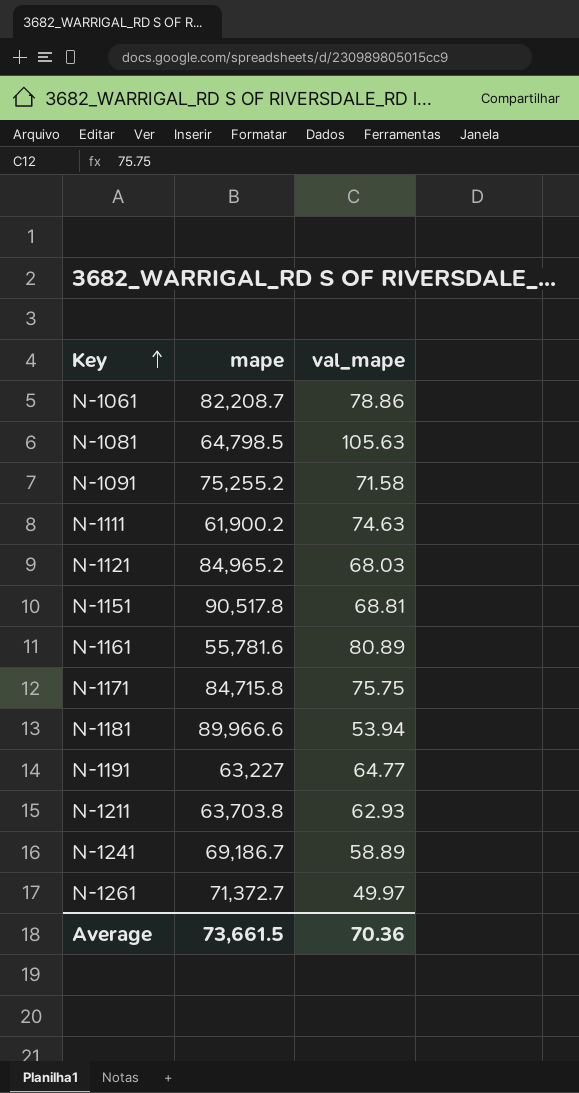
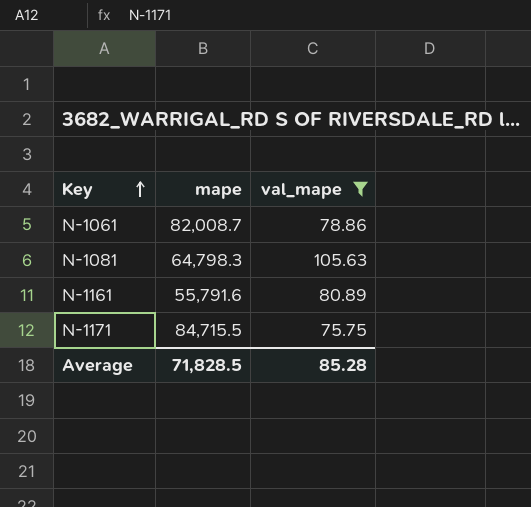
filter: none -> val_mape >= 75.75
N-1061 | mape: 82,208.7 -> 82,008.7
N-1081 | mape: 64,798.5 -> 64,798.3
N-1161 | mape: 55,781.6 -> 55,791.6
N-1171 | mape: 84,715.8 -> 84,715.5
Average | mape: 73,661.5 -> 71,828.5
Average | val_mape: 70.36 -> 85.28

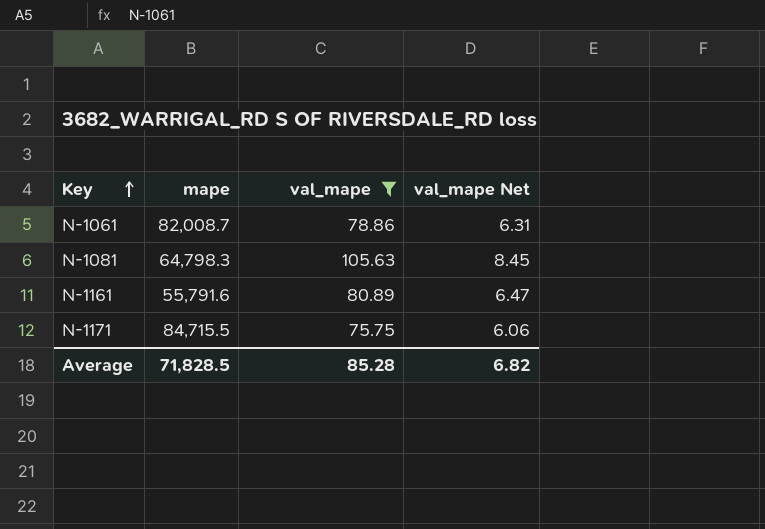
column val_mape Net | formula: none -> [val_mape] * 0.08

